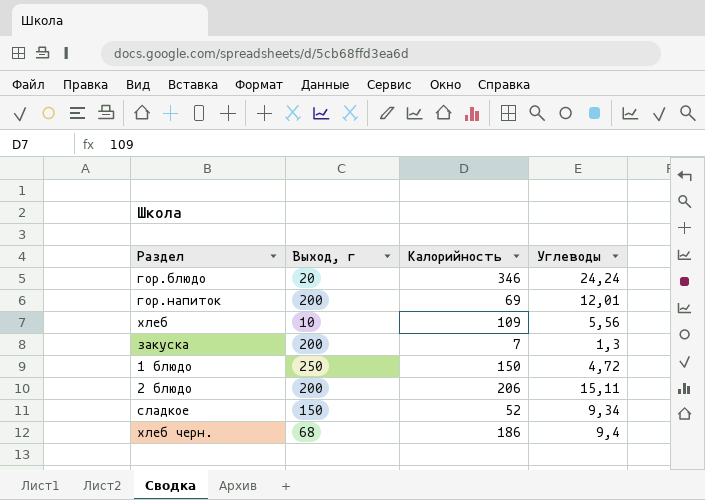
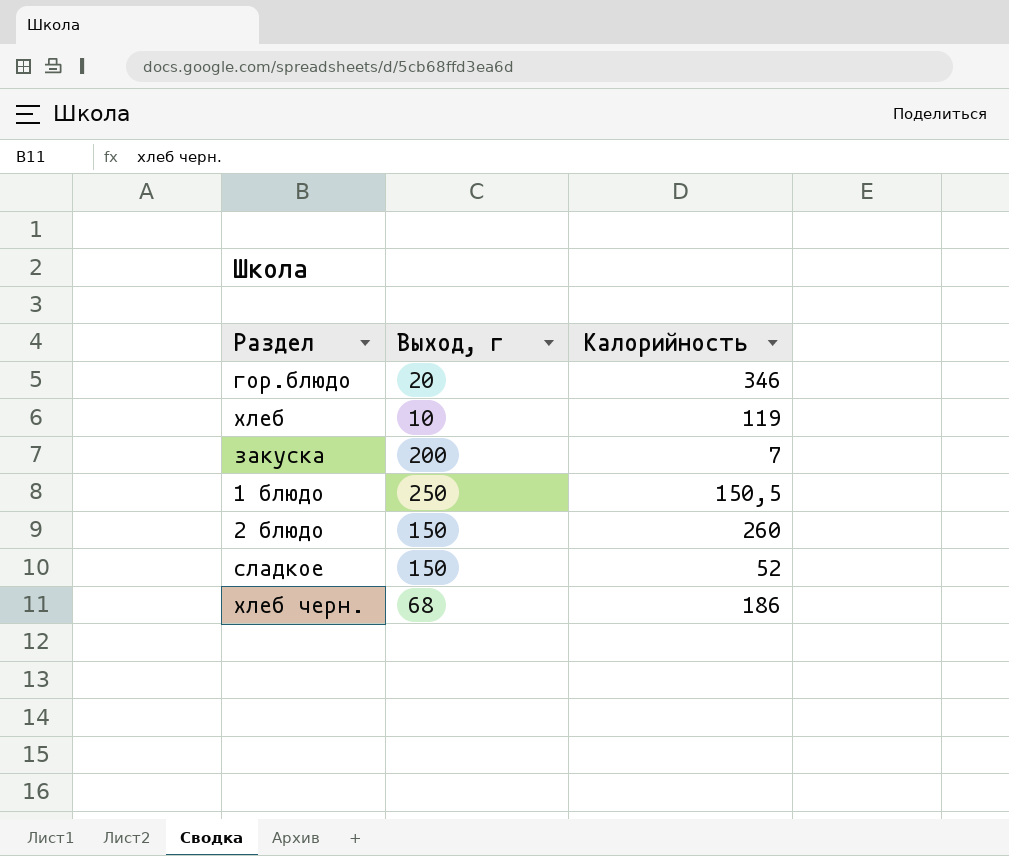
column Углеводы | position: 4 -> none
row гор.напиток: 200 | 69 | 12,01 -> none
хлеб | Калорийность: 109 -> 119
1 блюдо | Калорийность: 150 -> 150,5
2 блюдо | Выход, г: 200 -> 150
2 блюдо | Калорийность: 206 -> 260

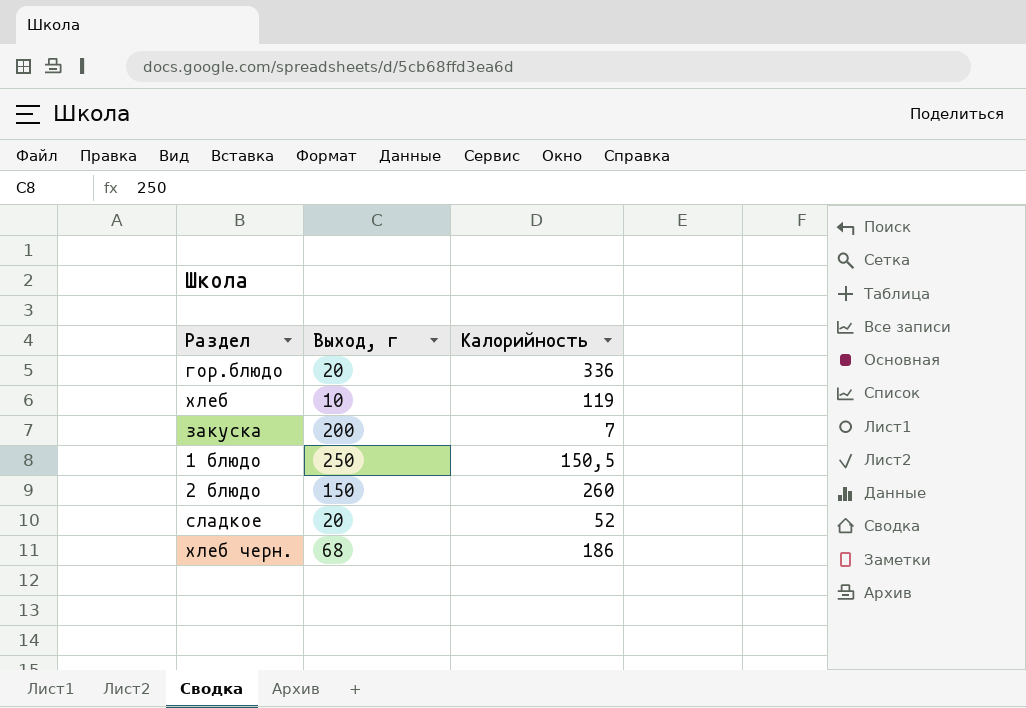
гор.блюдо | Калорийность: 346 -> 336
сладкое | Выход, г: 150 -> 20

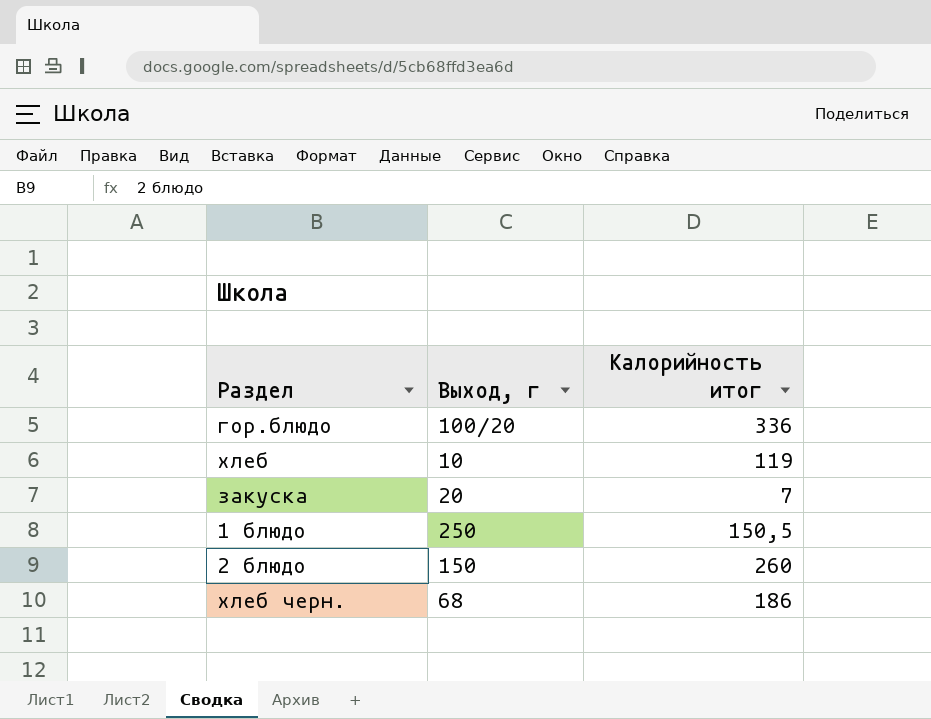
column name: Калорийность -> Калорийность итог
row сладкое: 20 | 52 -> none
гор.блюдо | Выход, г: 20 -> 100/20
закуска | Выход, г: 200 -> 20

